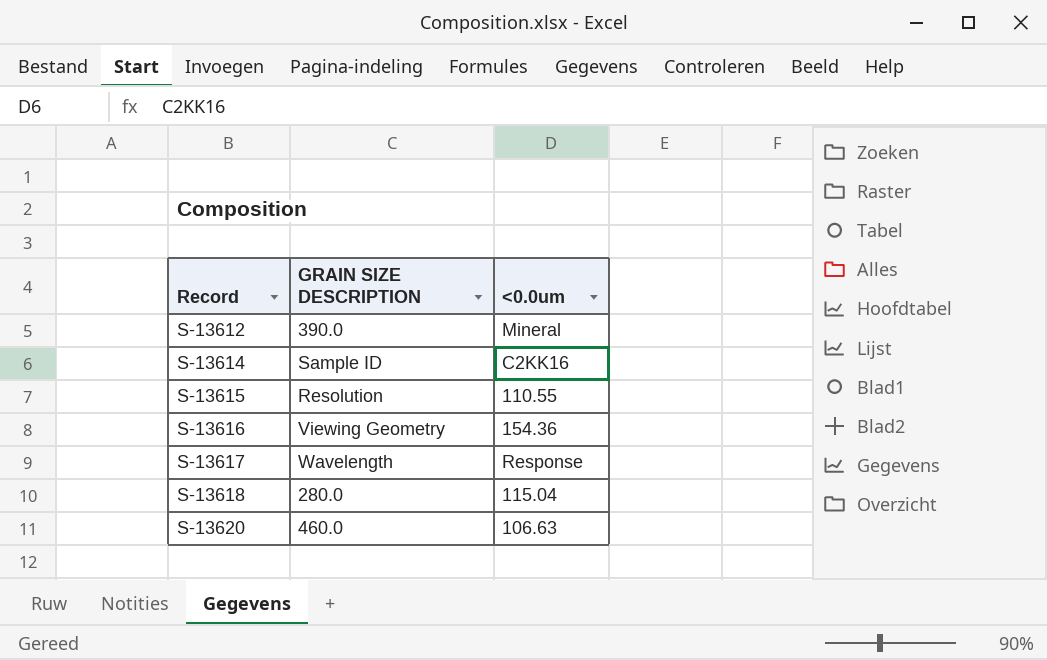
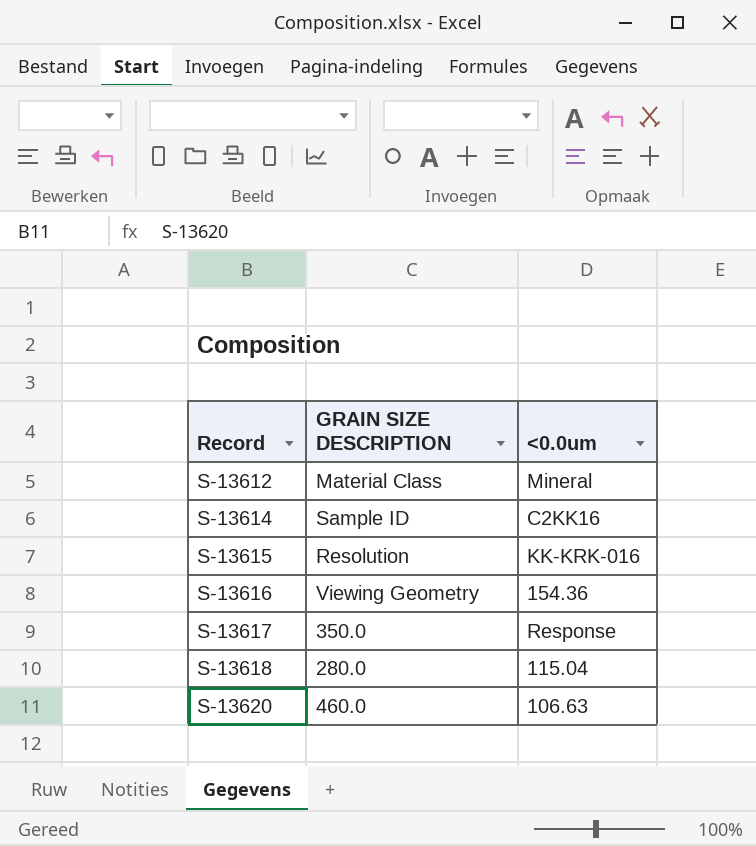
S-13612 | GRAIN SIZE DESCRIPTION: 390.0 -> Material Class
S-13615 | <0.0um: 110.55 -> KK-KRK-016
S-13617 | GRAIN SIZE DESCRIPTION: Wavelength -> 350.0

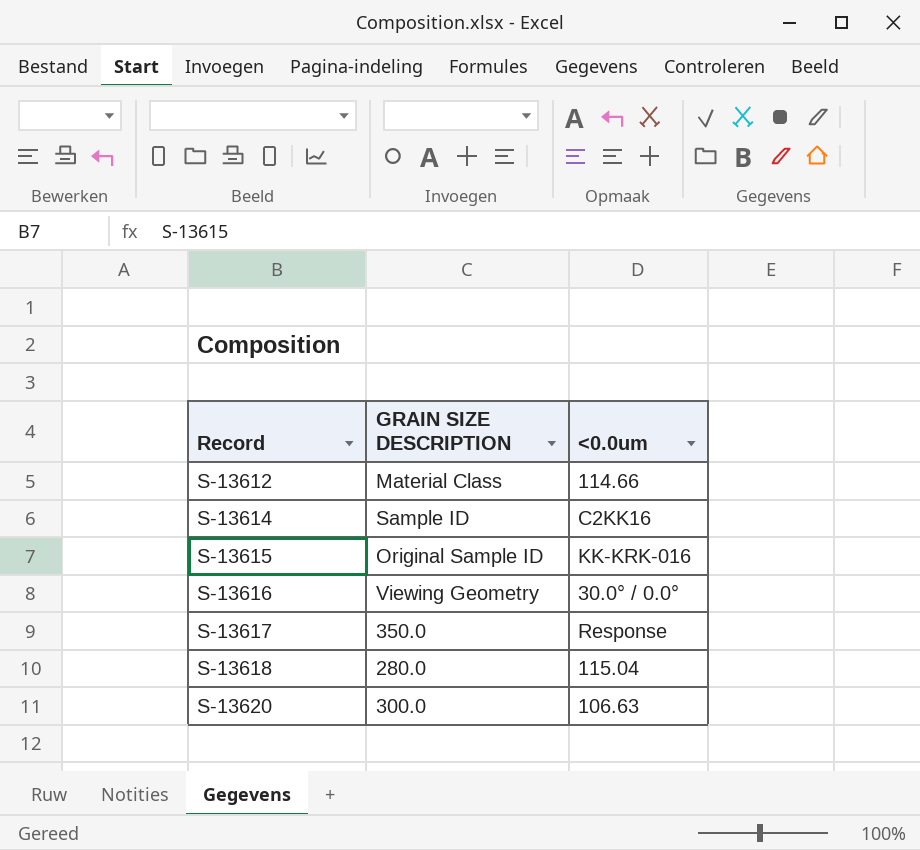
S-13612 | <0.0um: Mineral -> 114.66
S-13615 | GRAIN SIZE DESCRIPTION: Resolution -> Original Sample ID
S-13616 | <0.0um: 154.36 -> 30.0° / 0.0°
S-13620 | GRAIN SIZE DESCRIPTION: 460.0 -> 300.0

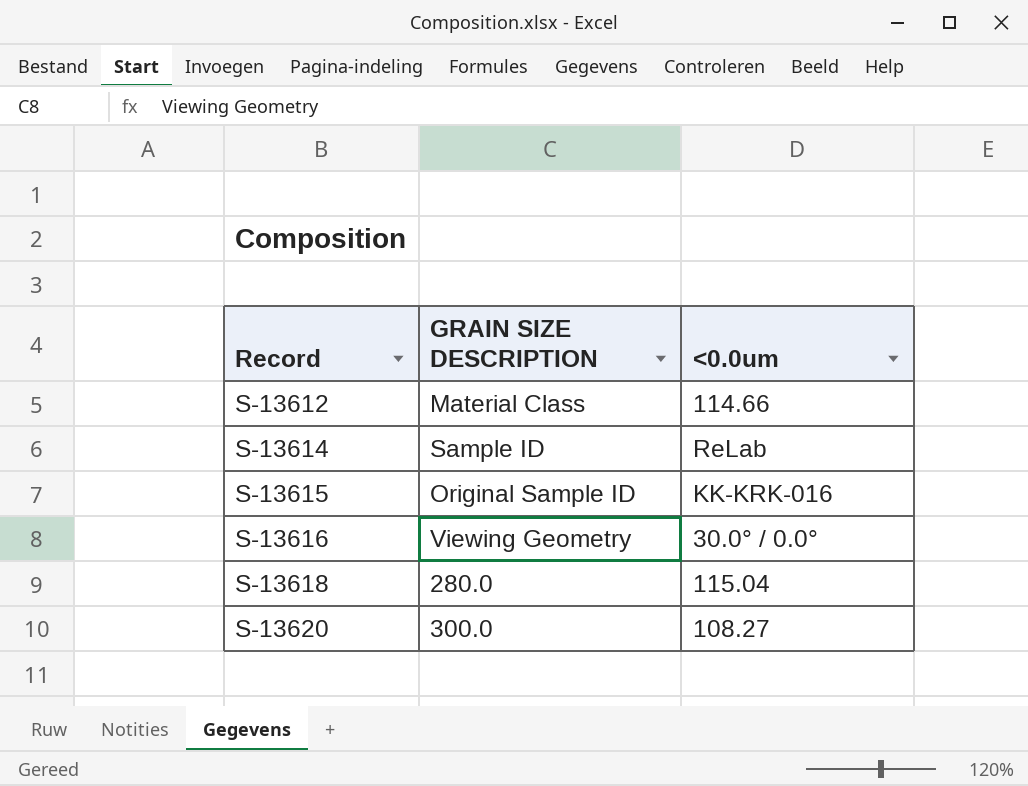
row S-13617: 350.0 | Response -> none
S-13614 | <0.0um: C2KK16 -> ReLab
S-13620 | <0.0um: 106.63 -> 108.27

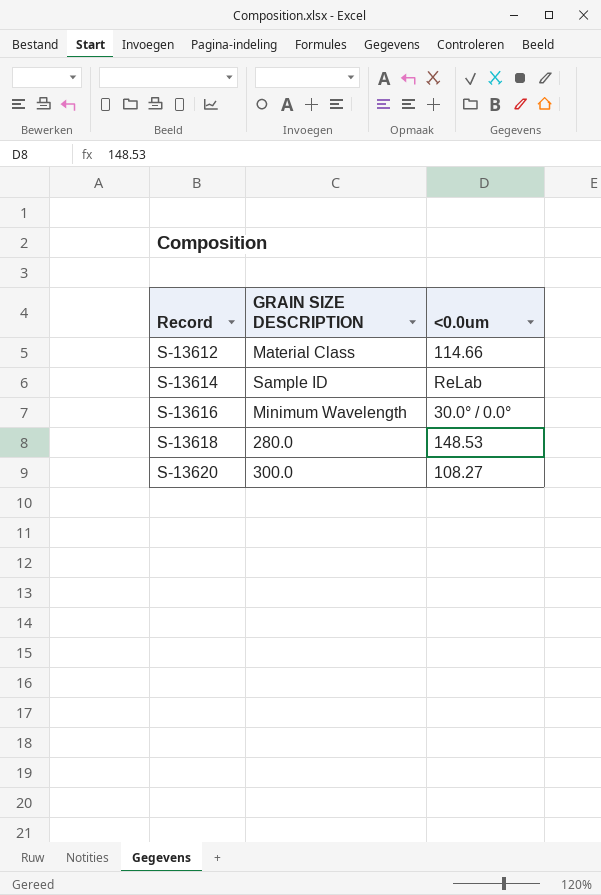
row S-13615: Original Sample ID | KK-KRK-016 -> none
S-13616 | GRAIN SIZE DESCRIPTION: Viewing Geometry -> Minimum Wavelength
S-13618 | <0.0um: 115.04 -> 148.53

